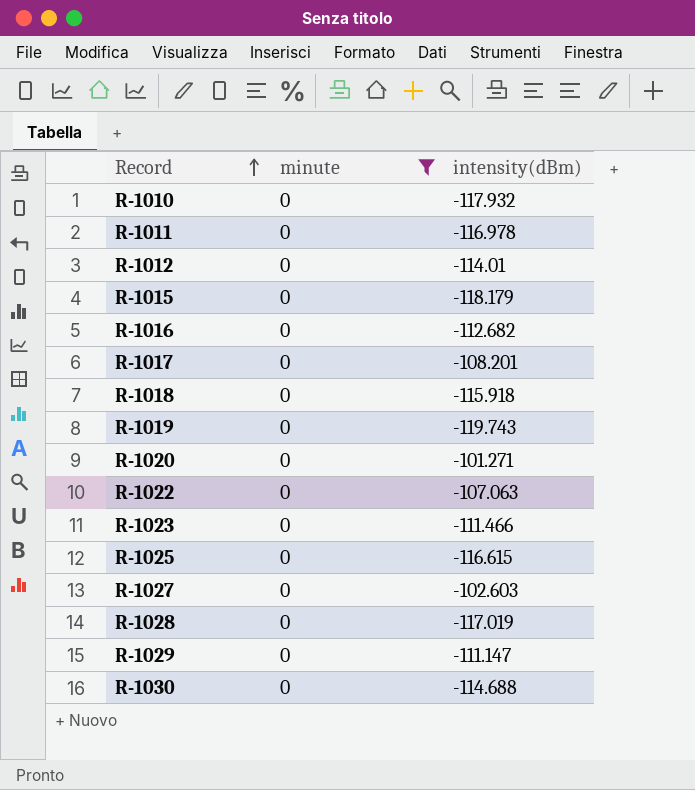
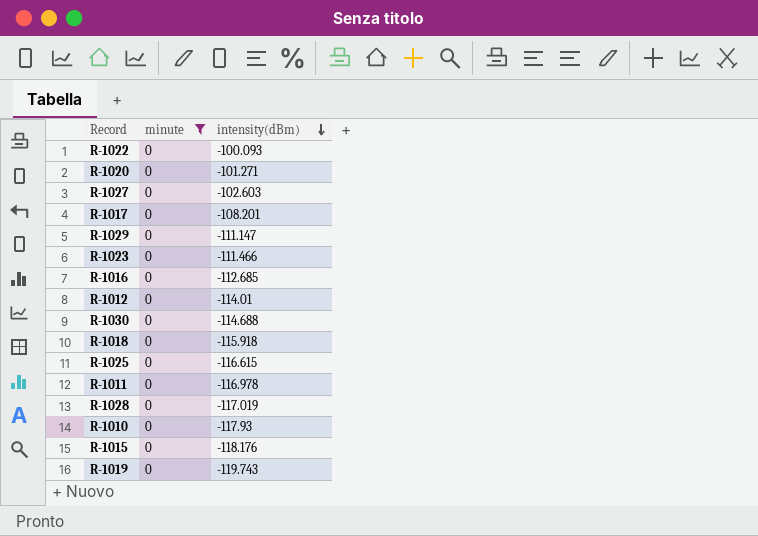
row order: Record ascending -> intensity(dBm) descending
R-1022 | intensity(dBm): -107.063 -> -100.093
R-1016 | intensity(dBm): -112.682 -> -112.685
R-1010 | intensity(dBm): -117.932 -> -117.93
R-1015 | intensity(dBm): -118.179 -> -118.176

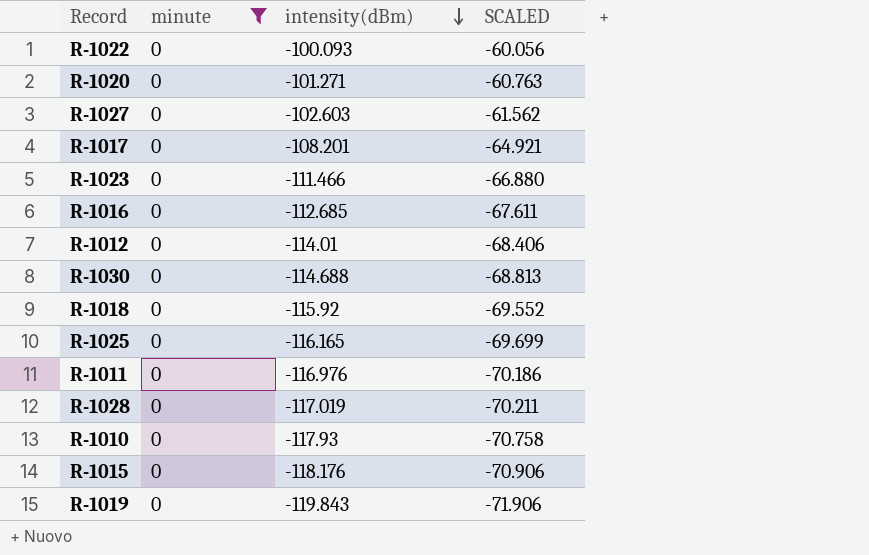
column SCALED | formula: none -> [intensity(dBm)] * 0.6
row R-1029: 0 | -111.147 -> none
R-1018 | intensity(dBm): -115.918 -> -115.92
R-1025 | intensity(dBm): -116.615 -> -116.165
R-1011 | intensity(dBm): -116.978 -> -116.976
R-1019 | intensity(dBm): -119.743 -> -119.843

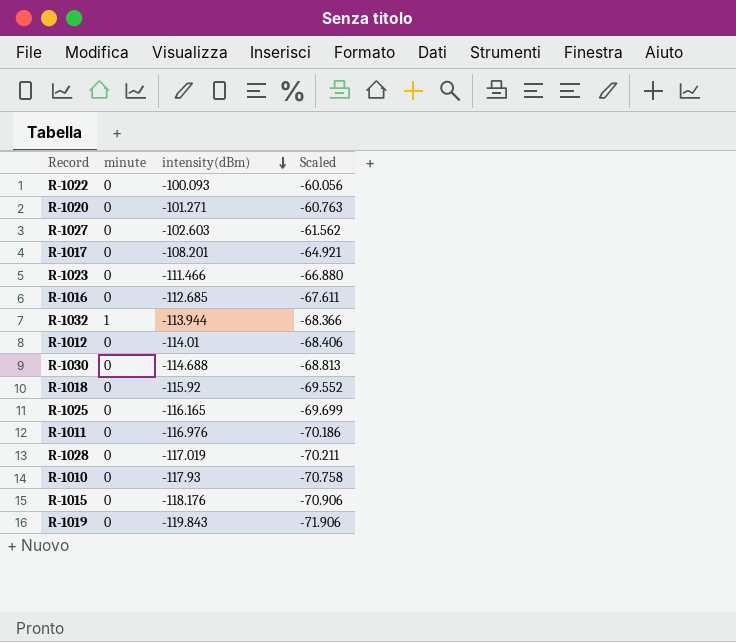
filter: minute = 0 -> none
column name: SCALED -> Scaled

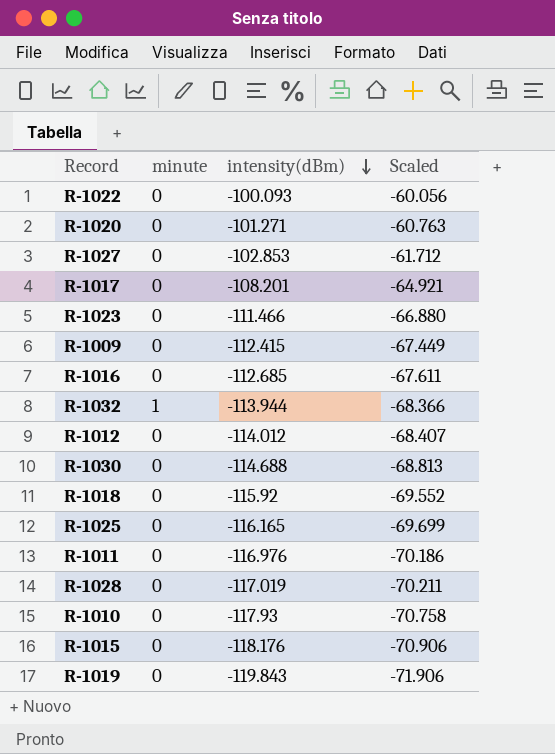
R-1027 | intensity(dBm): -102.603 -> -102.853
R-1027 | Scaled: -61.562 -> -61.712
row R-1009: none -> 0 | -112.415 | -67.449
R-1012 | intensity(dBm): -114.01 -> -114.012
R-1012 | Scaled: -68.406 -> -68.407

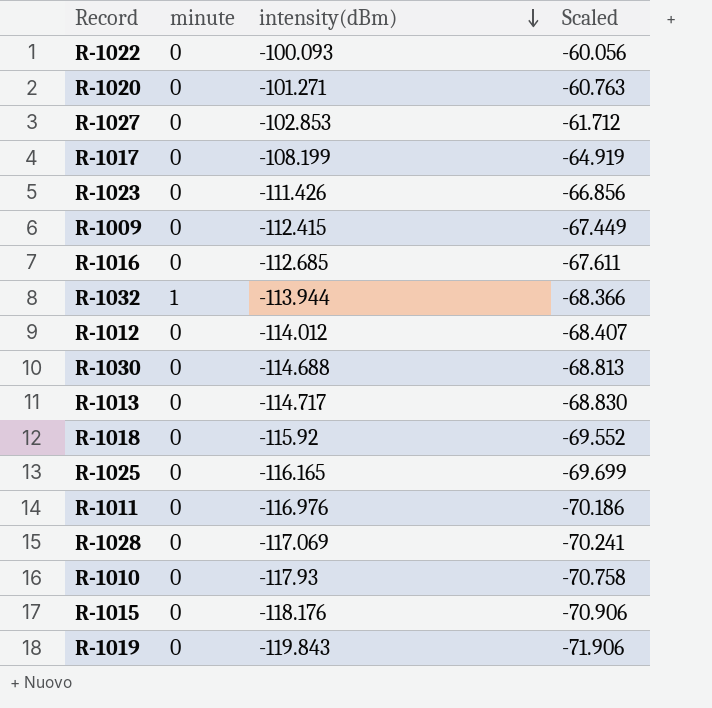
R-1017 | intensity(dBm): -108.201 -> -108.199
R-1017 | Scaled: -64.921 -> -64.919
R-1023 | intensity(dBm): -111.466 -> -111.426
R-1023 | Scaled: -66.880 -> -66.856
row R-1013: none -> 0 | -114.717 | -68.830
R-1028 | intensity(dBm): -117.019 -> -117.069
R-1028 | Scaled: -70.211 -> -70.241

